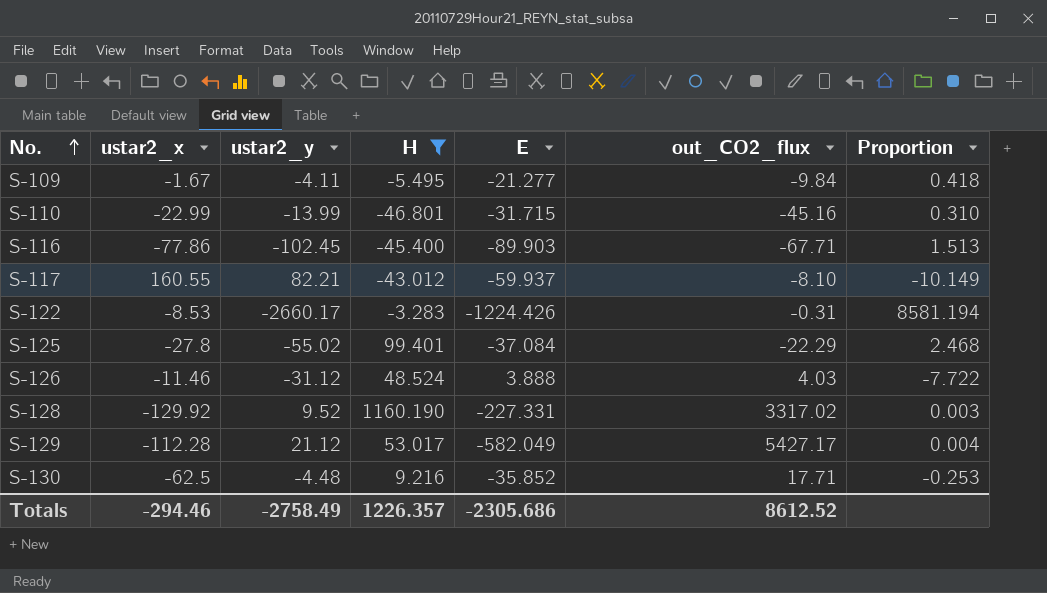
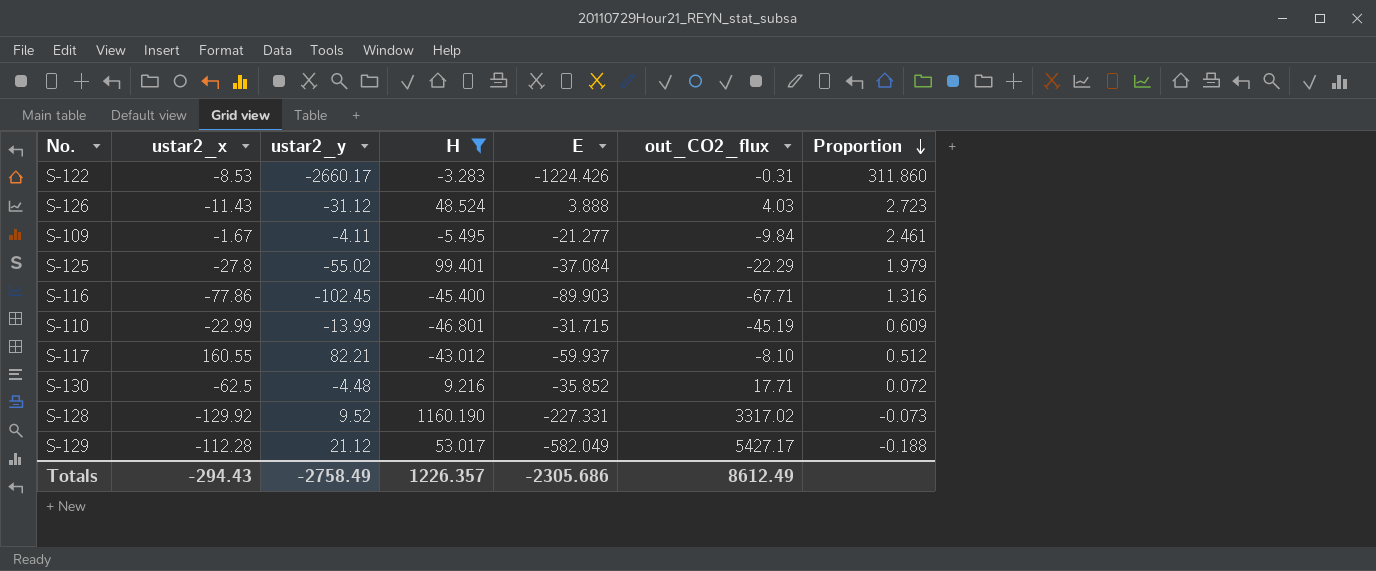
row order: No. ascending -> Proportion descending
column Proportion | formula: [ustar2_y] / [out_CO2_flux] -> [ustar2_y] / [ustar2_x]
S-126 | ustar2_x: -11.46 -> -11.43
S-110 | out_CO2_flux: -45.16 -> -45.19
Totals | ustar2_x: -294.46 -> -294.43
Totals | out_CO2_flux: 8612.52 -> 8612.49

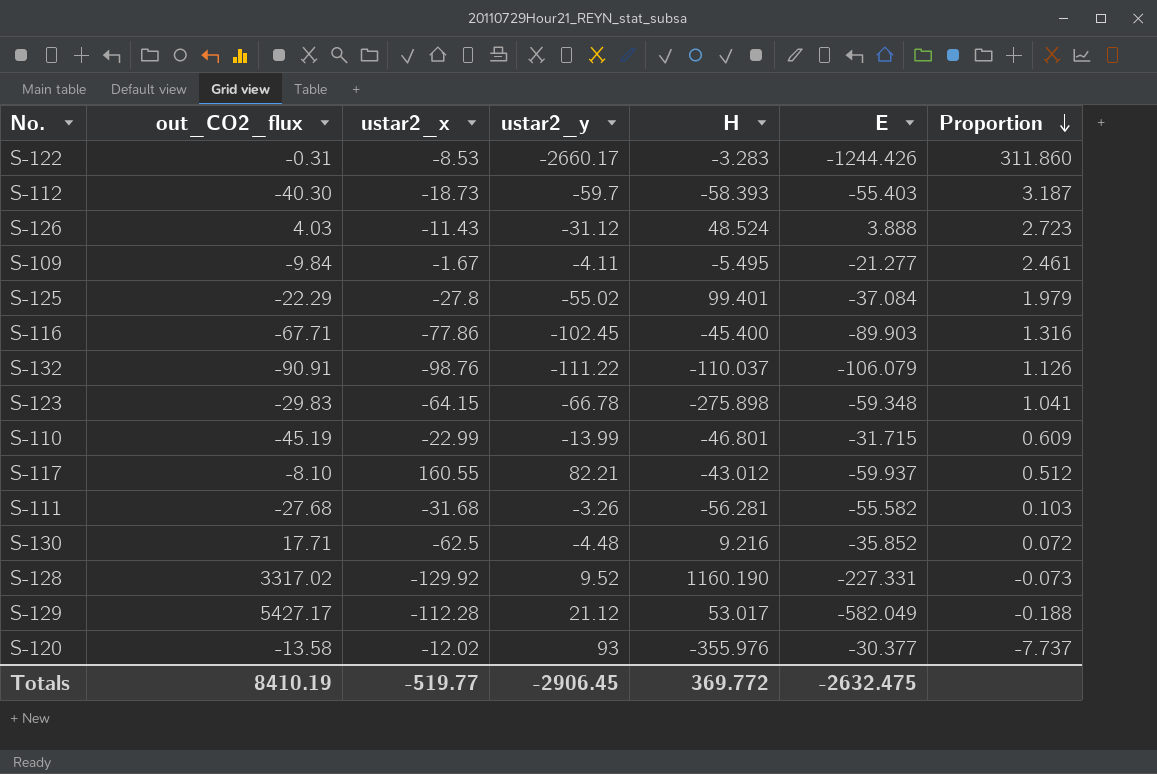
filter: H >= -46.801 -> none
column out_CO2_flux | position: 6 -> 2
S-122 | E: -1224.426 -> -1244.426
Totals | out_CO2_flux: 8612.49 -> 8410.19
Totals | ustar2_x: -294.43 -> -519.77
Totals | ustar2_y: -2758.49 -> -2906.45
Totals | H: 1226.357 -> 369.772
Totals | E: -2305.686 -> -2632.475

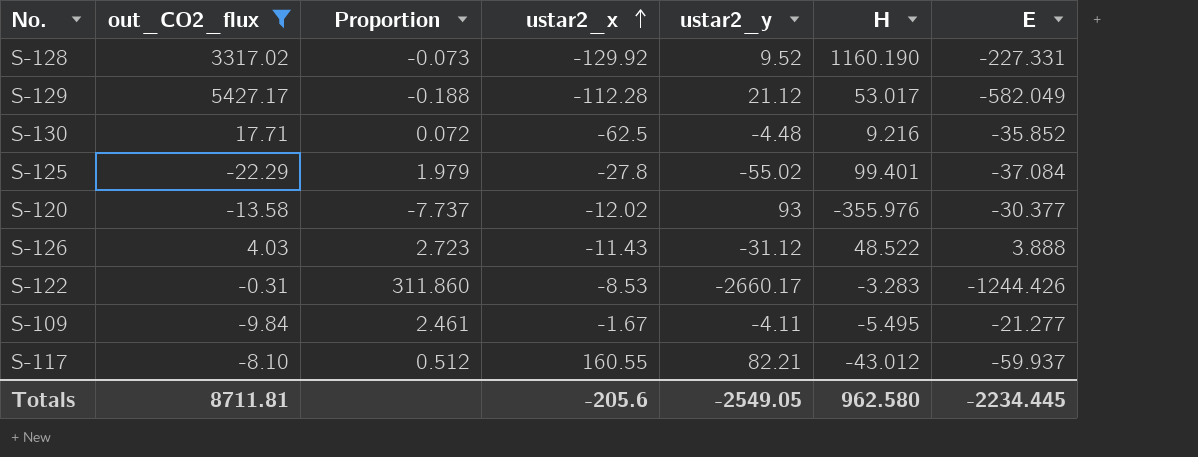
filter: none -> out_CO2_flux >= -22.29
row order: Proportion descending -> ustar2_x ascending
column Proportion | position: 7 -> 3
S-126 | H: 48.524 -> 48.522
Totals | out_CO2_flux: 8410.19 -> 8711.81
Totals | ustar2_x: -519.77 -> -205.6
Totals | ustar2_y: -2906.45 -> -2549.05
Totals | H: 369.772 -> 962.580
Totals | E: -2632.475 -> -2234.445

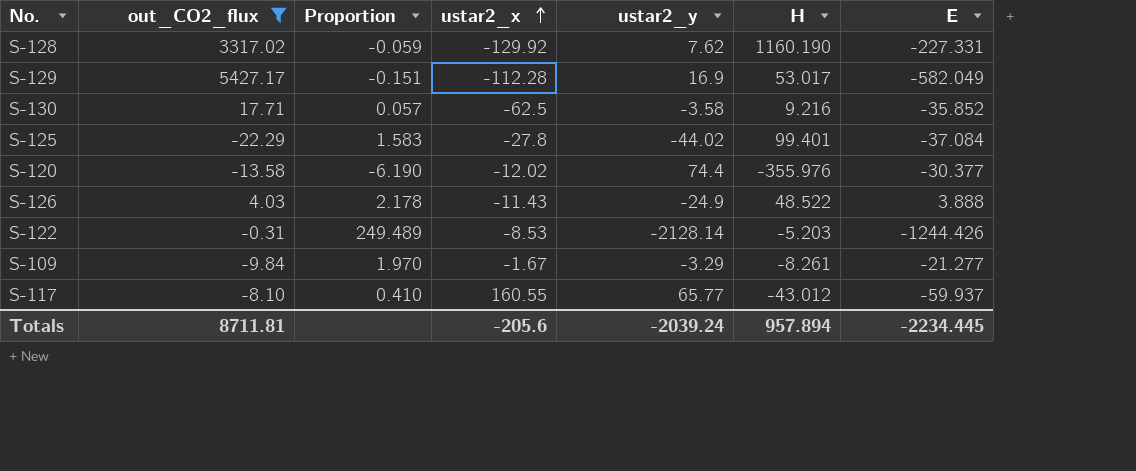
S-128 | Proportion: -0.073 -> -0.059
S-128 | ustar2_y: 9.52 -> 7.62
S-129 | Proportion: -0.188 -> -0.151
S-129 | ustar2_y: 21.12 -> 16.9
S-130 | Proportion: 0.072 -> 0.057
S-130 | ustar2_y: -4.48 -> -3.58
S-125 | Proportion: 1.979 -> 1.583
S-125 | ustar2_y: -55.02 -> -44.02
S-120 | Proportion: -7.737 -> -6.190
S-120 | ustar2_y: 93 -> 74.4
S-126 | Proportion: 2.723 -> 2.178
S-126 | ustar2_y: -31.12 -> -24.9
S-122 | Proportion: 311.860 -> 249.489
S-122 | ustar2_y: -2660.17 -> -2128.14
S-122 | H: -3.283 -> -5.203
S-109 | Proportion: 2.461 -> 1.970
S-109 | ustar2_y: -4.11 -> -3.29
S-109 | H: -5.495 -> -8.261
S-117 | Proportion: 0.512 -> 0.410
S-117 | ustar2_y: 82.21 -> 65.77
Totals | ustar2_y: -2549.05 -> -2039.24
Totals | H: 962.580 -> 957.894

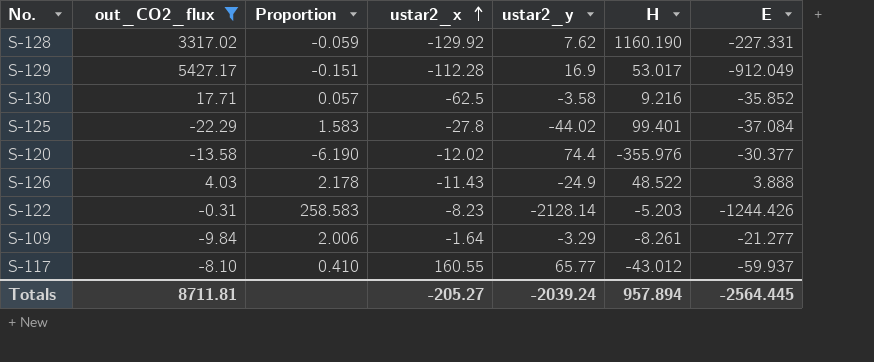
S-129 | E: -582.049 -> -912.049
S-122 | Proportion: 249.489 -> 258.583
S-122 | ustar2_x: -8.53 -> -8.23
S-109 | Proportion: 1.970 -> 2.006
S-109 | ustar2_x: -1.67 -> -1.64
Totals | ustar2_x: -205.6 -> -205.27
Totals | E: -2234.445 -> -2564.445

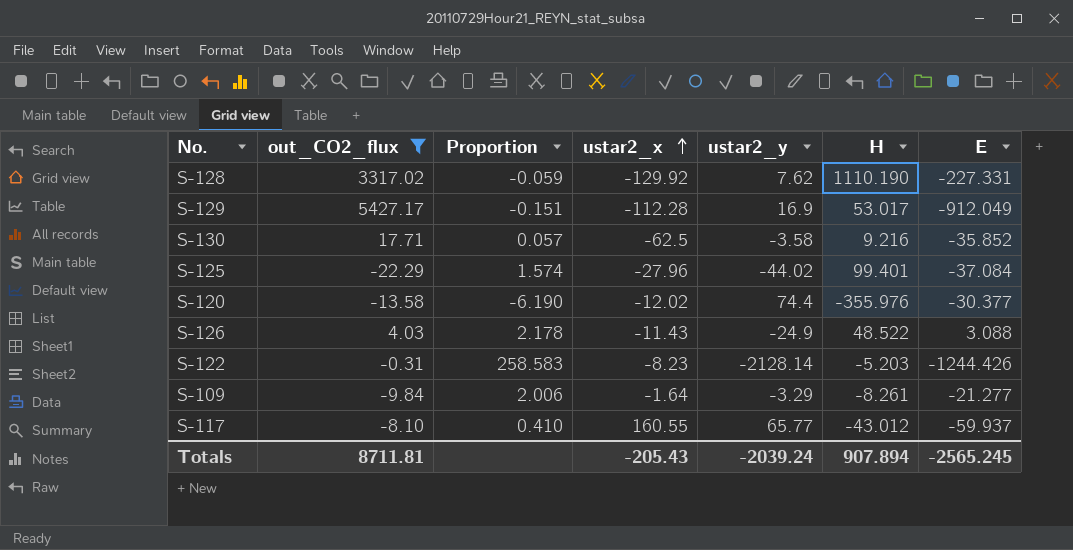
S-128 | H: 1160.190 -> 1110.190
S-125 | Proportion: 1.583 -> 1.574
S-125 | ustar2_x: -27.8 -> -27.96
S-126 | E: 3.888 -> 3.088
Totals | ustar2_x: -205.27 -> -205.43
Totals | H: 957.894 -> 907.894
Totals | E: -2564.445 -> -2565.245

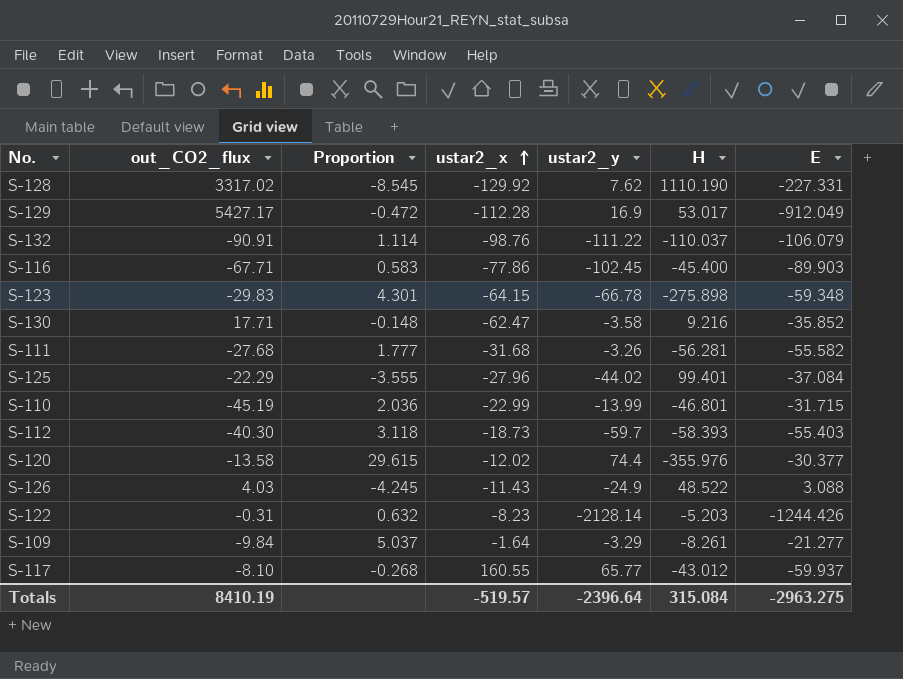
filter: out_CO2_flux >= -22.29 -> none
column Proportion | formula: [ustar2_y] / [ustar2_x] -> [H] / [ustar2_x]
S-130 | ustar2_x: -62.5 -> -62.47
Totals | out_CO2_flux: 8711.81 -> 8410.19
Totals | ustar2_x: -205.43 -> -519.57
Totals | ustar2_y: -2039.24 -> -2396.64
Totals | H: 907.894 -> 315.084
Totals | E: -2565.245 -> -2963.275

